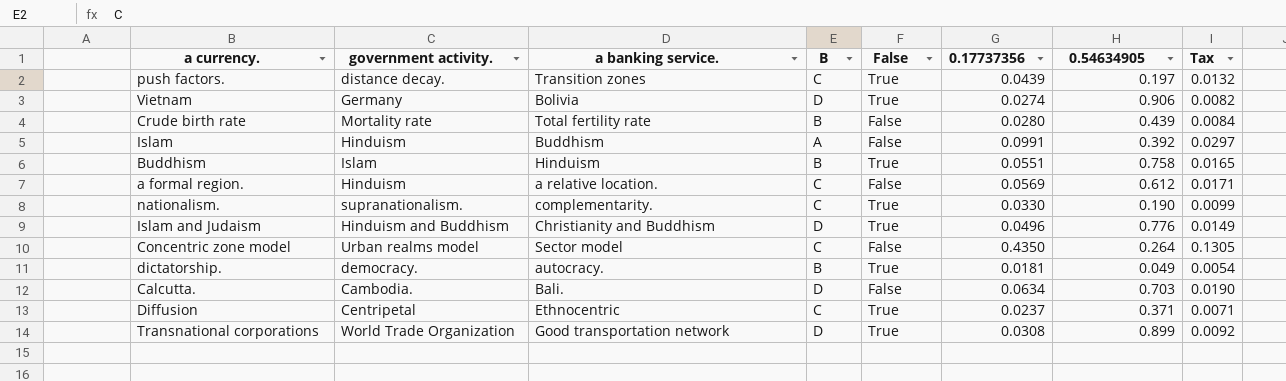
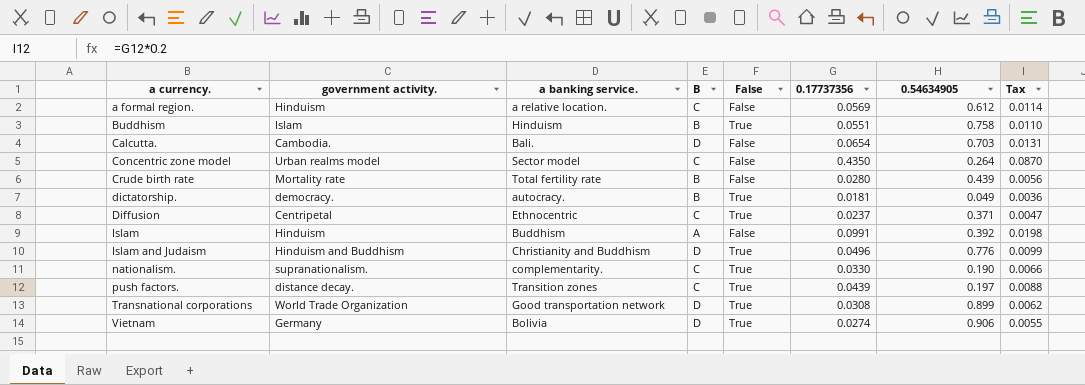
row order: none -> a currency. ascending
column Tax | formula: [0.17737356] * 0.3 -> [0.17737356] * 0.2
Calcutta. | 0.17737356: 0.0634 -> 0.0654

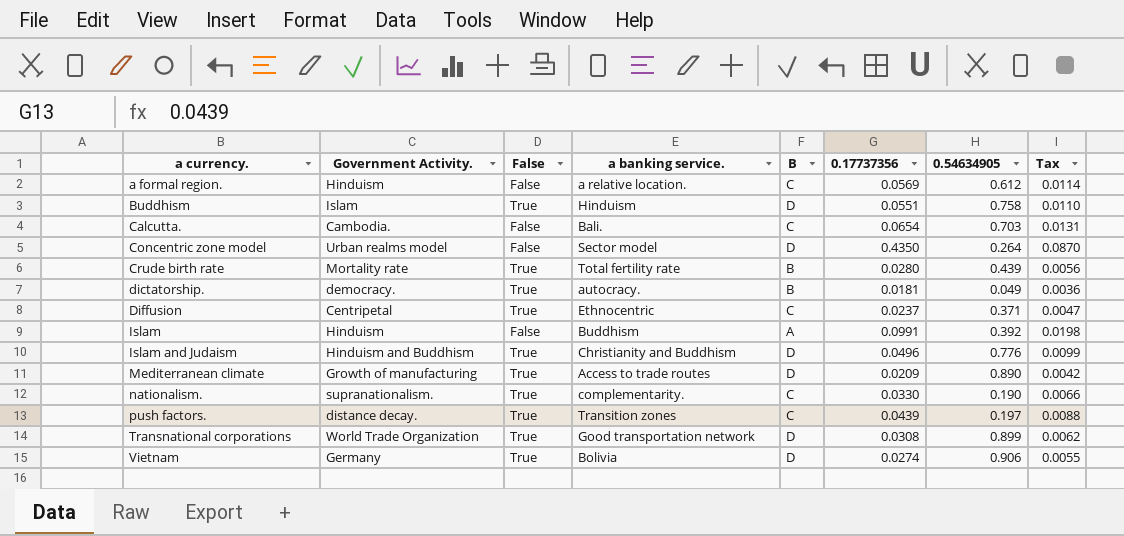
column name: government activity. -> Government Activity.
column False | position: 5 -> 3
Buddhism | B: B -> D
Calcutta. | B: D -> C
Concentric zone model | B: C -> D
Crude birth rate | False: False -> True
row Mediterranean climate: none -> Growth of manufacturing | True | Access to trade routes | D | 0.0209 | 0.890 | 0.0042

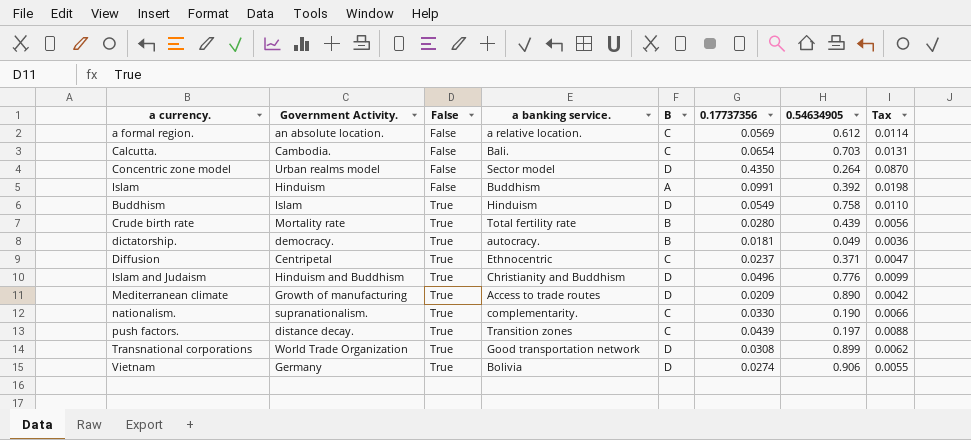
row order: a currency. ascending -> False ascending
a formal region. | Government Activity.: Hinduism -> an absolute location.
Buddhism | 0.17737356: 0.0551 -> 0.0549

